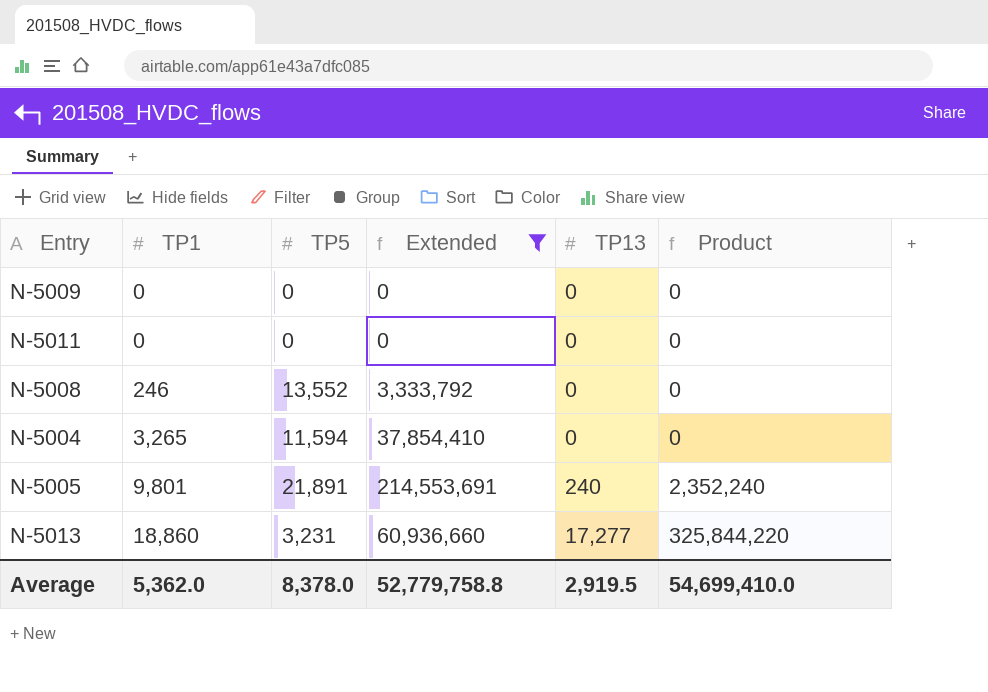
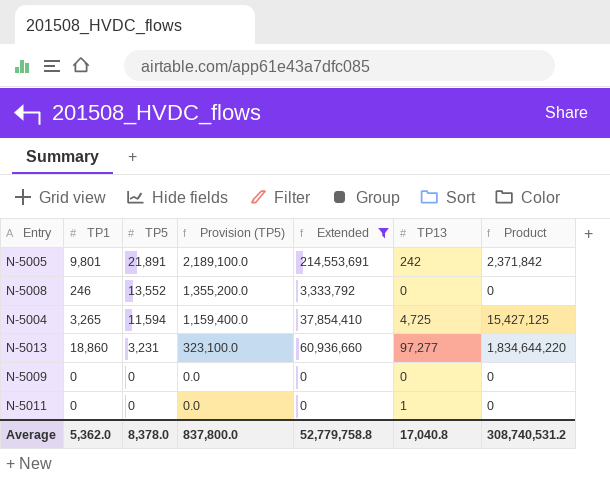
row order: TP1 ascending -> TP5 descending
column Provision (TP5) | formula: none -> [TP5] * 100
N-5005 | TP13: 240 -> 242
N-5005 | Product: 2,352,240 -> 2,371,842
N-5004 | TP13: 0 -> 4,725
N-5004 | Product: 0 -> 15,427,125
N-5013 | TP13: 17,277 -> 97,277
N-5013 | Product: 325,844,220 -> 1,834,644,220
N-5011 | TP13: 0 -> 1
Average | TP13: 2,919.5 -> 17,040.8
Average | Product: 54,699,410.0 -> 308,740,531.2

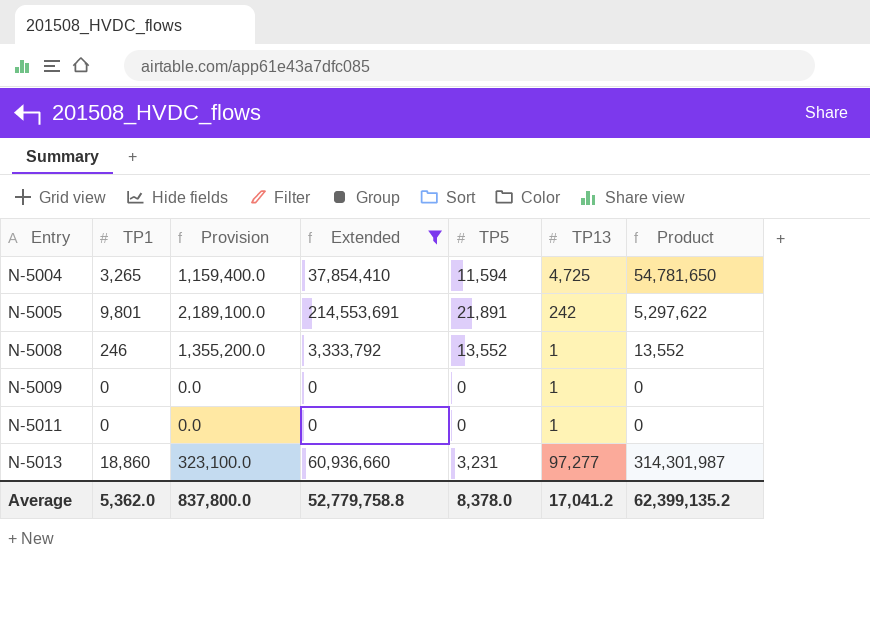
row order: TP5 descending -> Entry ascending
column name: Provision (TP5) -> Provision
column TP5 | position: 3 -> 5
column Product | formula: [TP1] * [TP13] -> [TP5] * [TP13]
N-5008 | TP13: 0 -> 1
N-5009 | TP13: 0 -> 1
Average | TP13: 17,040.8 -> 17,041.2
Average | Product: 308,740,531.2 -> 62,399,135.2

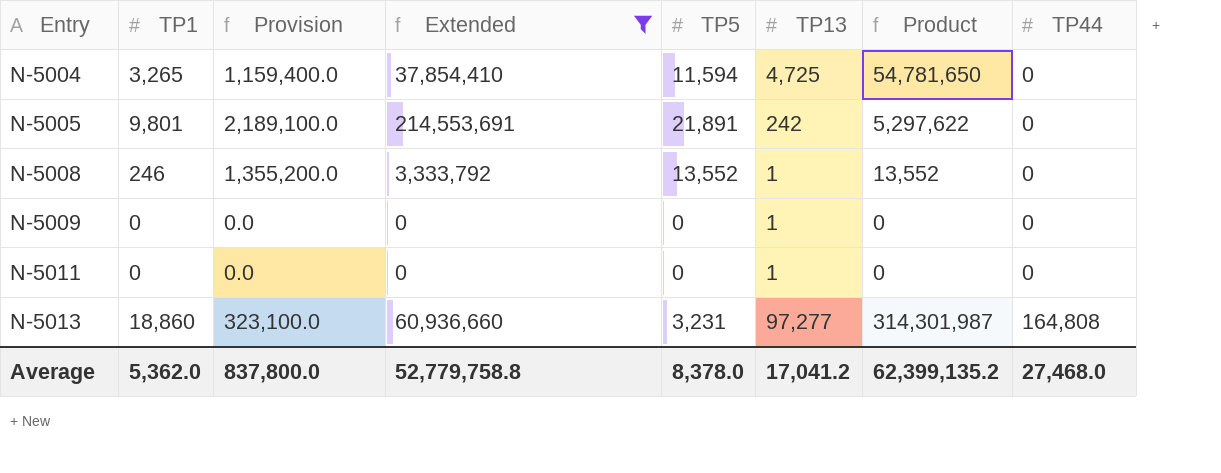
column TP44 | position: none -> 8

